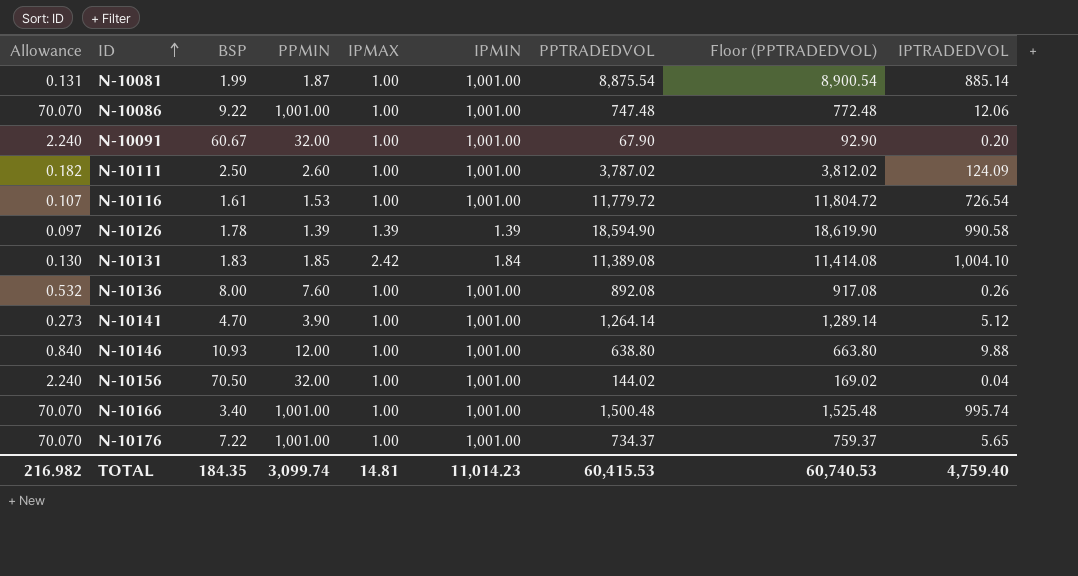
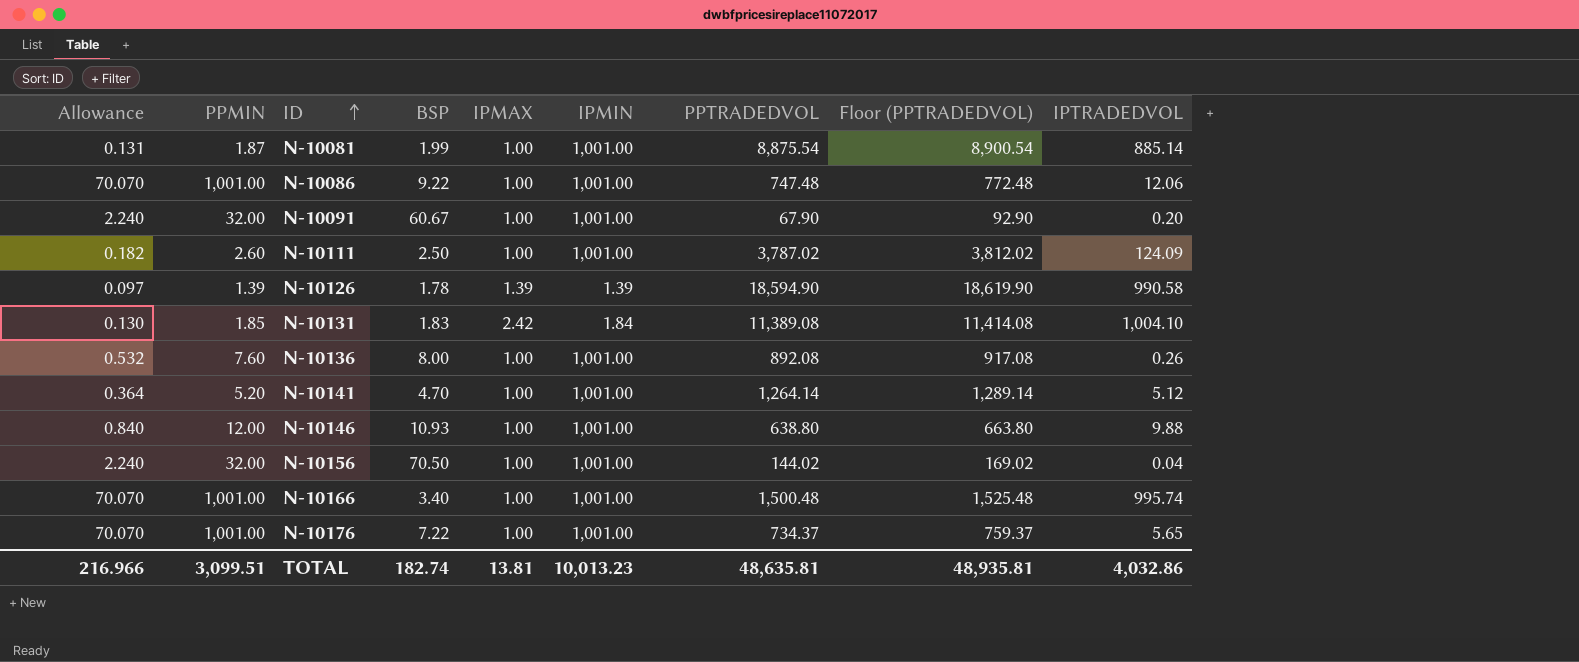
column PPMIN | position: 4 -> 2
row N-10116: 0.107 | 1.61 | 1.53 | 1.00 | 1,001.00 | 11,779.72 | 11,804.72 | 726.54 -> none
N-10141 | Allowance: 0.273 -> 0.364
N-10141 | PPMIN: 3.90 -> 5.20
TOTAL | Allowance: 216.982 -> 216.966
TOTAL | PPMIN: 3,099.74 -> 3,099.51
TOTAL | BSP: 184.35 -> 182.74
TOTAL | IPMAX: 14.81 -> 13.81
TOTAL | IPMIN: 11,014.23 -> 10,013.23
TOTAL | PPTRADEDVOL: 60,415.53 -> 48,635.81
TOTAL | Floor (PPTRADEDVOL): 60,740.53 -> 48,935.81
TOTAL | IPTRADEDVOL: 4,759.40 -> 4,032.86

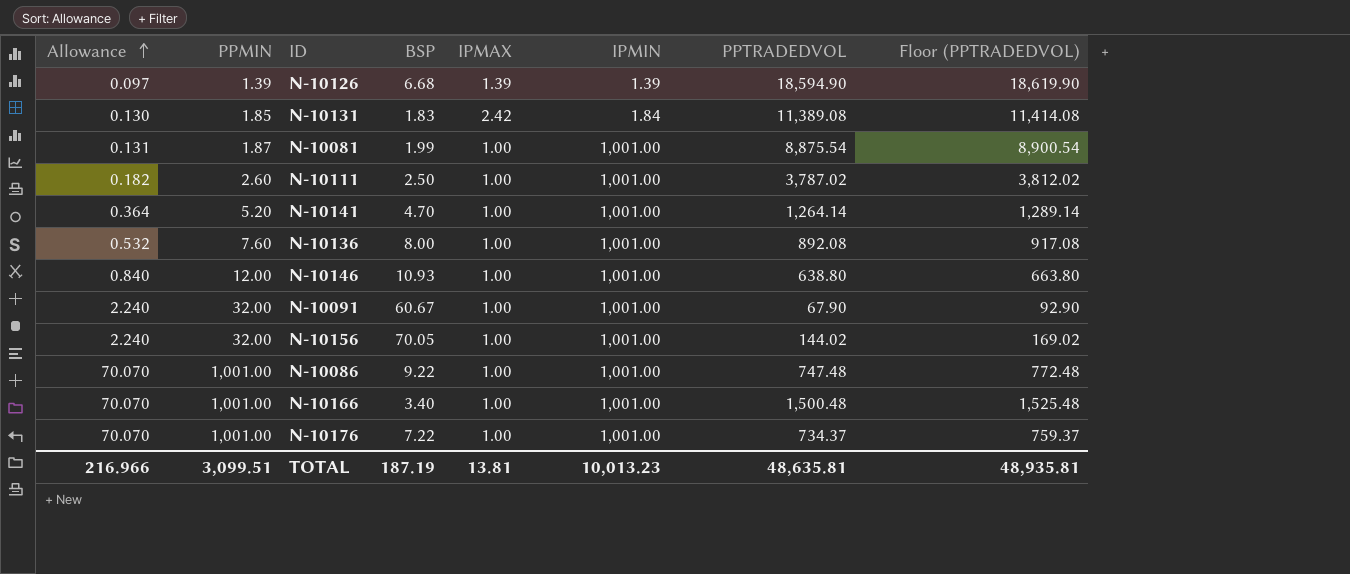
row order: ID ascending -> Allowance ascending
column IPTRADEDVOL | position: 9 -> none
N-10126 | BSP: 1.78 -> 6.68
N-10156 | BSP: 70.50 -> 70.05
TOTAL | BSP: 182.74 -> 187.19

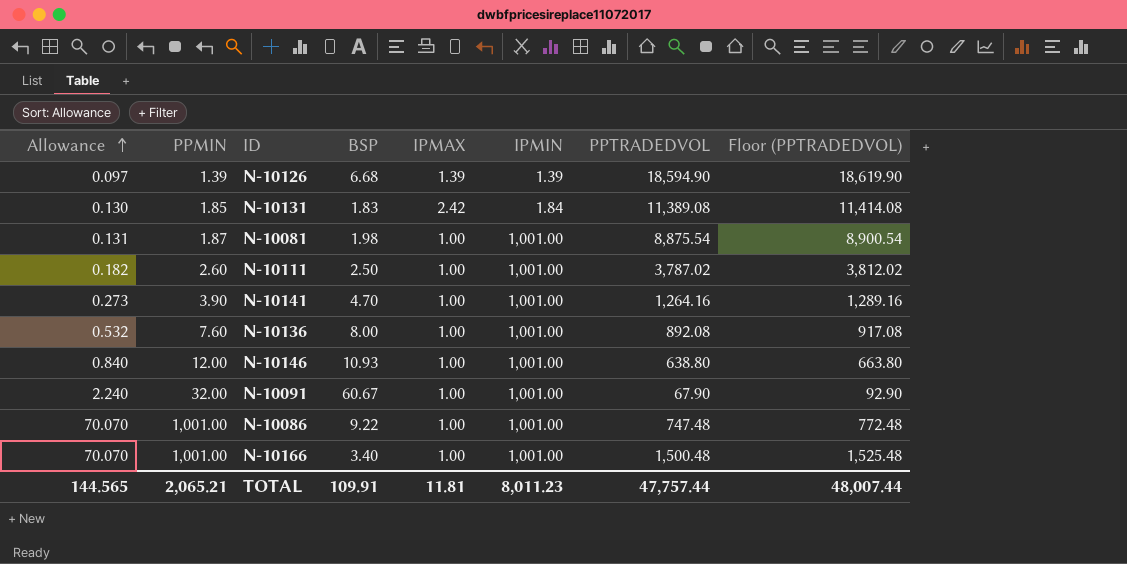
row N-10156: 2.240 | 32.00 | 70.05 | 1.00 | 1,001.00 | 144.02 | 169.02 -> none
row N-10176: 70.070 | 1,001.00 | 7.22 | 1.00 | 1,001.00 | 734.37 | 759.37 -> none
N-10081 | BSP: 1.99 -> 1.98
N-10141 | Allowance: 0.364 -> 0.273
N-10141 | PPMIN: 5.20 -> 3.90
N-10141 | PPTRADEDVOL: 1,264.14 -> 1,264.16
N-10141 | Floor (PPTRADEDVOL): 1,289.14 -> 1,289.16
TOTAL | Allowance: 216.966 -> 144.565
TOTAL | PPMIN: 3,099.51 -> 2,065.21
TOTAL | BSP: 187.19 -> 109.91
TOTAL | IPMAX: 13.81 -> 11.81
TOTAL | IPMIN: 10,013.23 -> 8,011.23
TOTAL | PPTRADEDVOL: 48,635.81 -> 47,757.44
TOTAL | Floor (PPTRADEDVOL): 48,935.81 -> 48,007.44

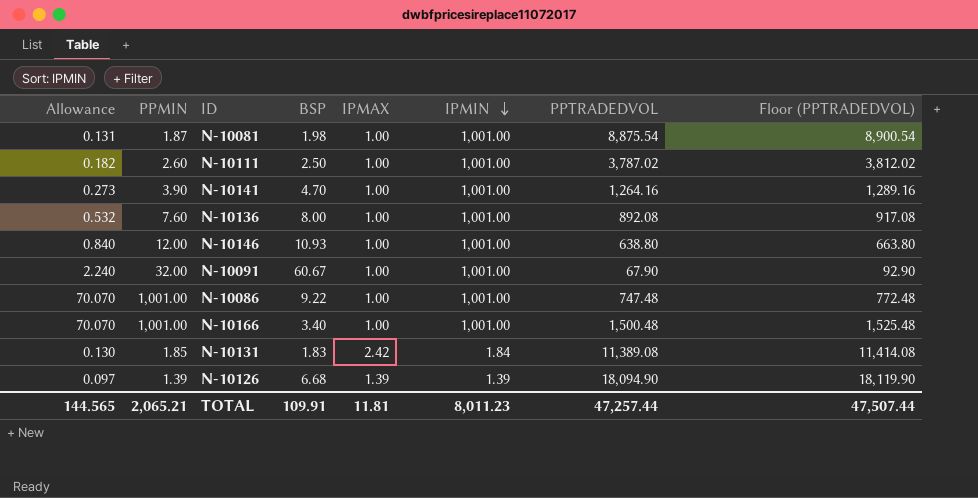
row order: Allowance ascending -> IPMIN descending
N-10126 | PPTRADEDVOL: 18,594.90 -> 18,094.90
N-10126 | Floor (PPTRADEDVOL): 18,619.90 -> 18,119.90
TOTAL | PPTRADEDVOL: 47,757.44 -> 47,257.44
TOTAL | Floor (PPTRADEDVOL): 48,007.44 -> 47,507.44

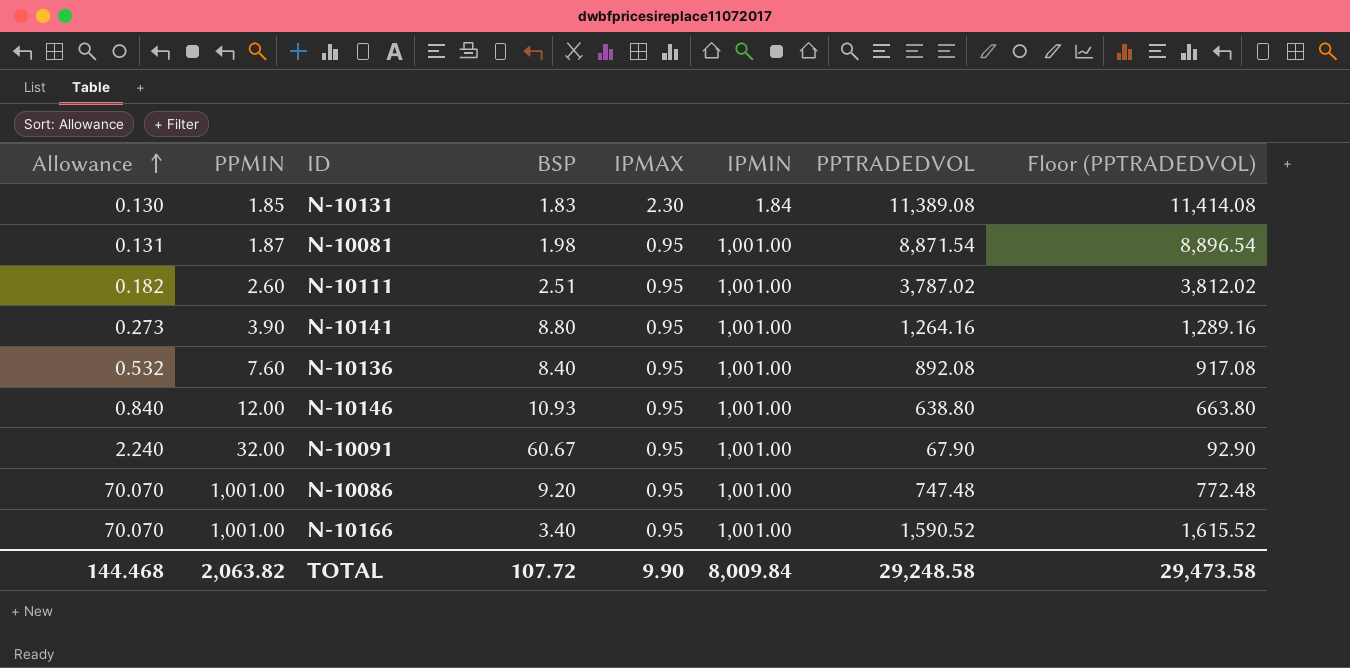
row order: IPMIN descending -> Allowance ascending
row N-10126: 0.097 | 1.39 | 6.68 | 1.39 | 1.39 | 18,094.90 | 18,119.90 -> none
N-10131 | IPMAX: 2.42 -> 2.30
N-10081 | IPMAX: 1.00 -> 0.95
N-10081 | PPTRADEDVOL: 8,875.54 -> 8,871.54
N-10081 | Floor (PPTRADEDVOL): 8,900.54 -> 8,896.54
N-10111 | BSP: 2.50 -> 2.51
N-10111 | IPMAX: 1.00 -> 0.95
N-10141 | BSP: 4.70 -> 8.80
N-10141 | IPMAX: 1.00 -> 0.95
N-10136 | BSP: 8.00 -> 8.40
N-10136 | IPMAX: 1.00 -> 0.95
N-10146 | IPMAX: 1.00 -> 0.95
N-10091 | IPMAX: 1.00 -> 0.95
N-10086 | BSP: 9.22 -> 9.20
N-10086 | IPMAX: 1.00 -> 0.95
N-10166 | IPMAX: 1.00 -> 0.95
N-10166 | PPTRADEDVOL: 1,500.48 -> 1,590.52
N-10166 | Floor (PPTRADEDVOL): 1,525.48 -> 1,615.52
TOTAL | Allowance: 144.565 -> 144.468
TOTAL | PPMIN: 2,065.21 -> 2,063.82
TOTAL | BSP: 109.91 -> 107.72
TOTAL | IPMAX: 11.81 -> 9.90
TOTAL | IPMIN: 8,011.23 -> 8,009.84
TOTAL | PPTRADEDVOL: 47,257.44 -> 29,248.58
TOTAL | Floor (PPTRADEDVOL): 47,507.44 -> 29,473.58

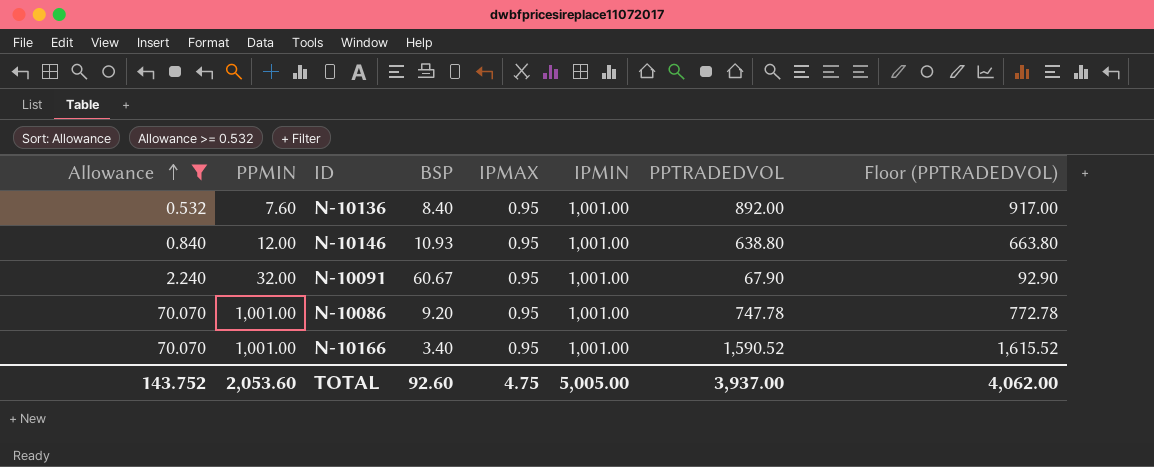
filter: none -> Allowance >= 0.532
N-10136 | PPTRADEDVOL: 892.08 -> 892.00
N-10136 | Floor (PPTRADEDVOL): 917.08 -> 917.00
N-10086 | PPTRADEDVOL: 747.48 -> 747.78
N-10086 | Floor (PPTRADEDVOL): 772.48 -> 772.78
TOTAL | Allowance: 144.468 -> 143.752
TOTAL | PPMIN: 2,063.82 -> 2,053.60
TOTAL | BSP: 107.72 -> 92.60
TOTAL | IPMAX: 9.90 -> 4.75
TOTAL | IPMIN: 8,009.84 -> 5,005.00
TOTAL | PPTRADEDVOL: 29,248.58 -> 3,937.00
TOTAL | Floor (PPTRADEDVOL): 29,473.58 -> 4,062.00

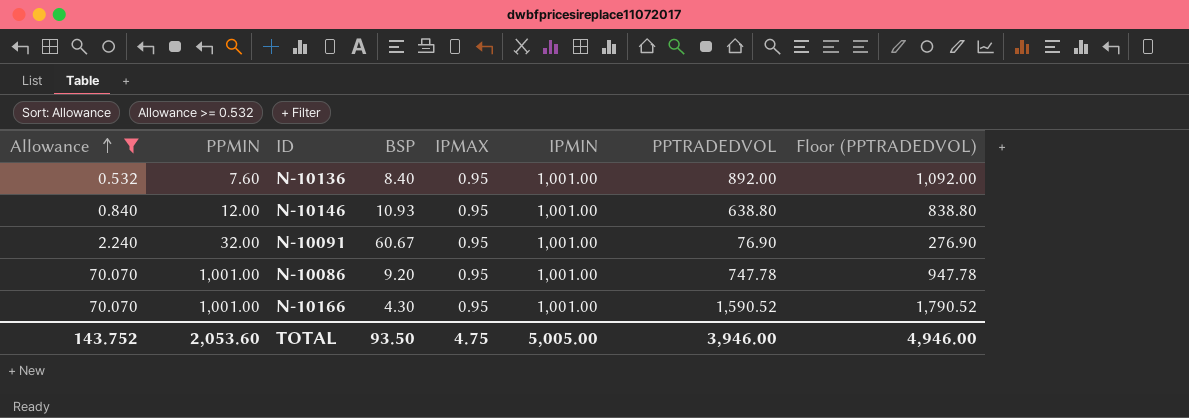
column Floor (PPTRADEDVOL) | formula: [PPTRADEDVOL] + 25 -> [PPTRADEDVOL] + 200
N-10091 | PPTRADEDVOL: 67.90 -> 76.90
N-10166 | BSP: 3.40 -> 4.30
TOTAL | BSP: 92.60 -> 93.50
TOTAL | PPTRADEDVOL: 3,937.00 -> 3,946.00
TOTAL | Floor (PPTRADEDVOL): 4,062.00 -> 4,946.00

